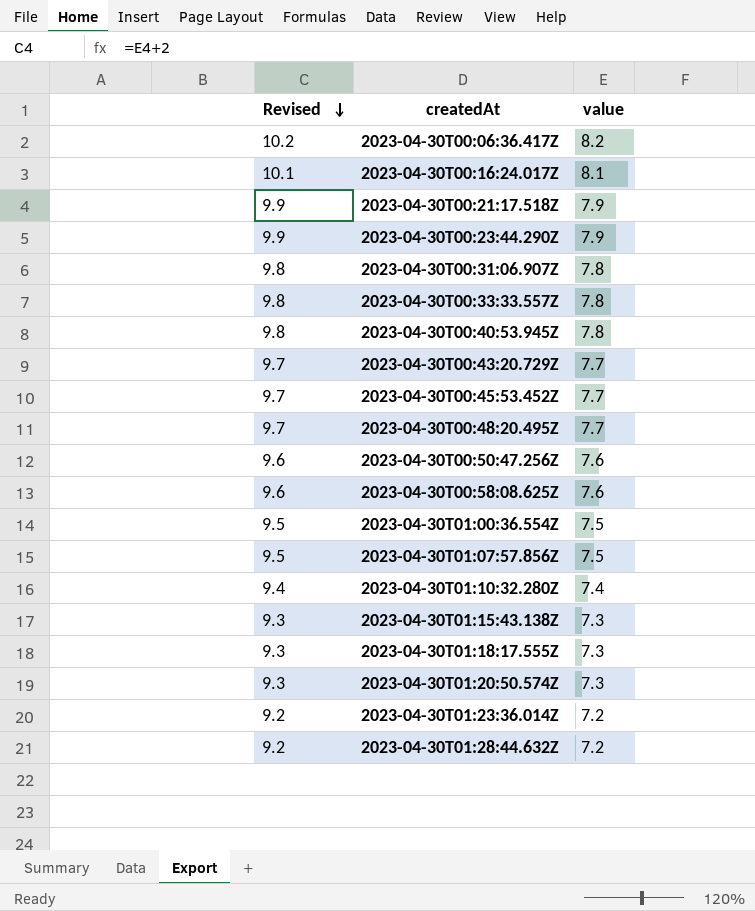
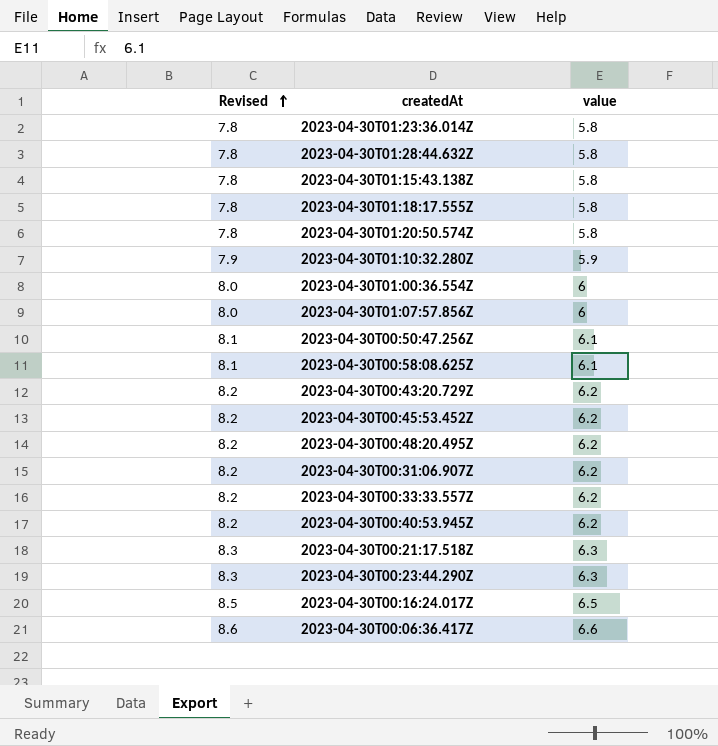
row order: Revised descending -> Revised ascending
2023-04-30T01:23:36.014Z | Revised: 9.2 -> 7.8
2023-04-30T01:23:36.014Z | value: 7.2 -> 5.8
2023-04-30T01:28:44.632Z | Revised: 9.2 -> 7.8
2023-04-30T01:28:44.632Z | value: 7.2 -> 5.8
2023-04-30T01:15:43.138Z | Revised: 9.3 -> 7.8
2023-04-30T01:15:43.138Z | value: 7.3 -> 5.8
2023-04-30T01:18:17.555Z | Revised: 9.3 -> 7.8
2023-04-30T01:18:17.555Z | value: 7.3 -> 5.8
2023-04-30T01:20:50.574Z | Revised: 9.3 -> 7.8
2023-04-30T01:20:50.574Z | value: 7.3 -> 5.8
2023-04-30T01:10:32.280Z | Revised: 9.4 -> 7.9
2023-04-30T01:10:32.280Z | value: 7.4 -> 5.9
2023-04-30T01:00:36.554Z | Revised: 9.5 -> 8.0
2023-04-30T01:00:36.554Z | value: 7.5 -> 6
2023-04-30T01:07:57.856Z | Revised: 9.5 -> 8.0
2023-04-30T01:07:57.856Z | value: 7.5 -> 6
2023-04-30T00:50:47.256Z | Revised: 9.6 -> 8.1
2023-04-30T00:50:47.256Z | value: 7.6 -> 6.1
2023-04-30T00:58:08.625Z | Revised: 9.6 -> 8.1
2023-04-30T00:58:08.625Z | value: 7.6 -> 6.1
2023-04-30T00:43:20.729Z | Revised: 9.7 -> 8.2
2023-04-30T00:43:20.729Z | value: 7.7 -> 6.2
2023-04-30T00:45:53.452Z | Revised: 9.7 -> 8.2
2023-04-30T00:45:53.452Z | value: 7.7 -> 6.2
2023-04-30T00:48:20.495Z | Revised: 9.7 -> 8.2
2023-04-30T00:48:20.495Z | value: 7.7 -> 6.2
2023-04-30T00:31:06.907Z | Revised: 9.8 -> 8.2
2023-04-30T00:31:06.907Z | value: 7.8 -> 6.2
2023-04-30T00:33:33.557Z | Revised: 9.8 -> 8.2
2023-04-30T00:33:33.557Z | value: 7.8 -> 6.2
2023-04-30T00:40:53.945Z | Revised: 9.8 -> 8.2
2023-04-30T00:40:53.945Z | value: 7.8 -> 6.2
2023-04-30T00:21:17.518Z | Revised: 9.9 -> 8.3
2023-04-30T00:21:17.518Z | value: 7.9 -> 6.3
2023-04-30T00:23:44.290Z | Revised: 9.9 -> 8.3
2023-04-30T00:23:44.290Z | value: 7.9 -> 6.3
2023-04-30T00:16:24.017Z | Revised: 10.1 -> 8.5
2023-04-30T00:16:24.017Z | value: 8.1 -> 6.5
2023-04-30T00:06:36.417Z | Revised: 10.2 -> 8.6
2023-04-30T00:06:36.417Z | value: 8.2 -> 6.6

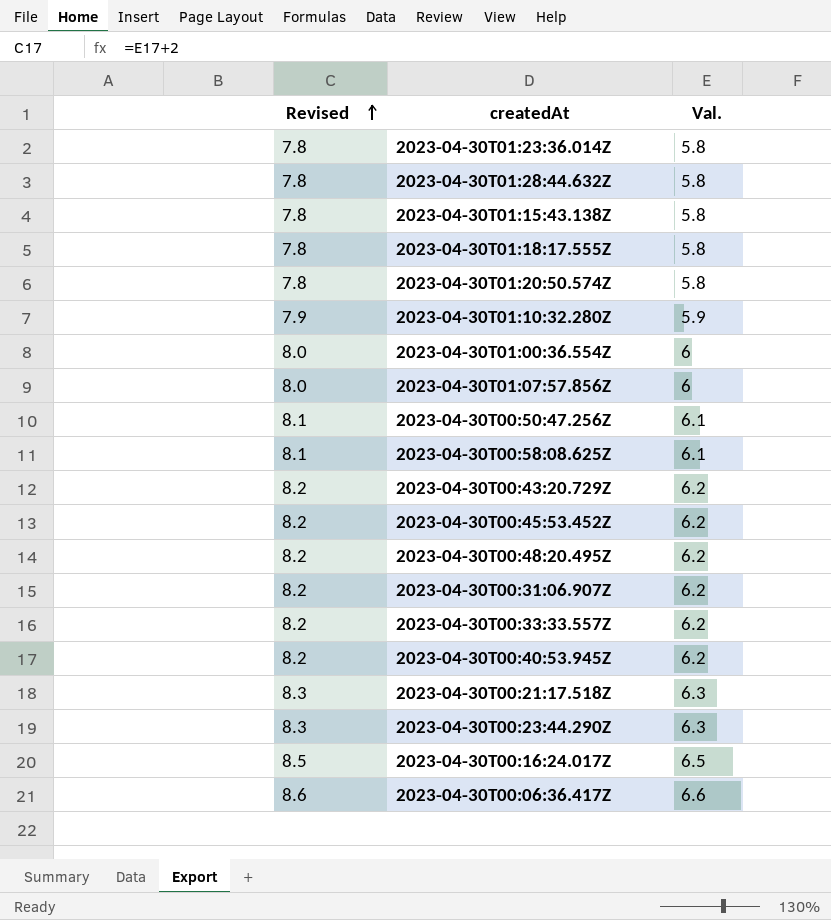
column name: value -> Val.

